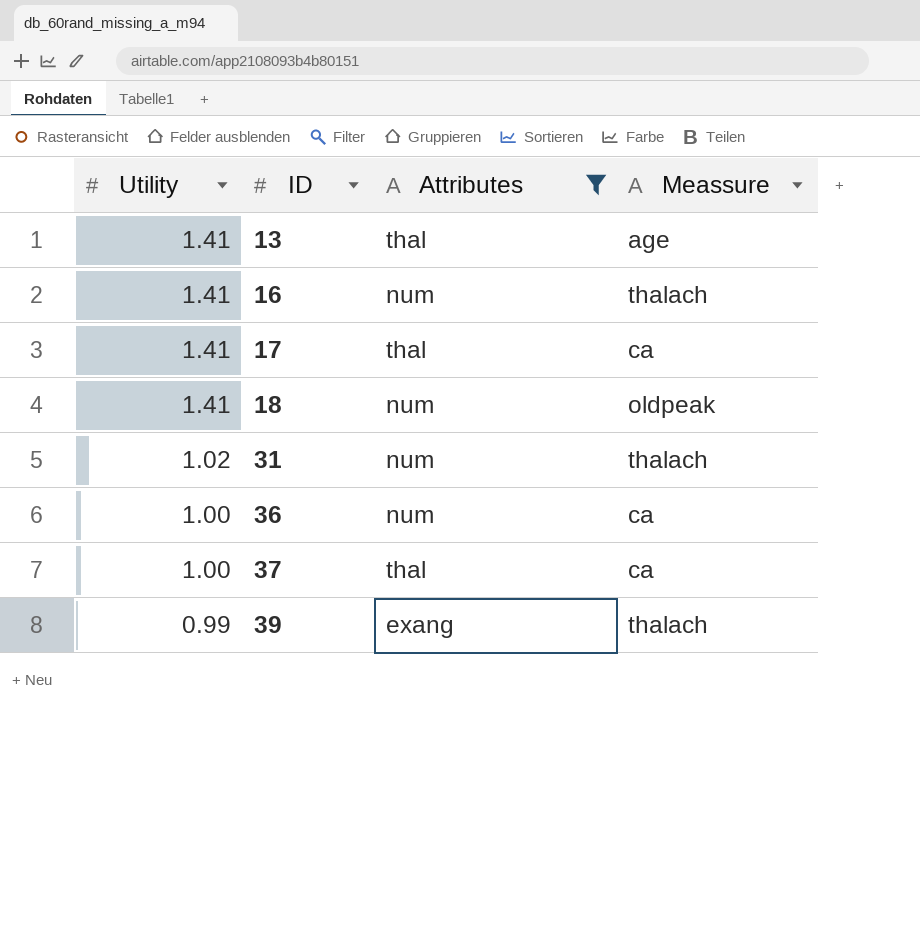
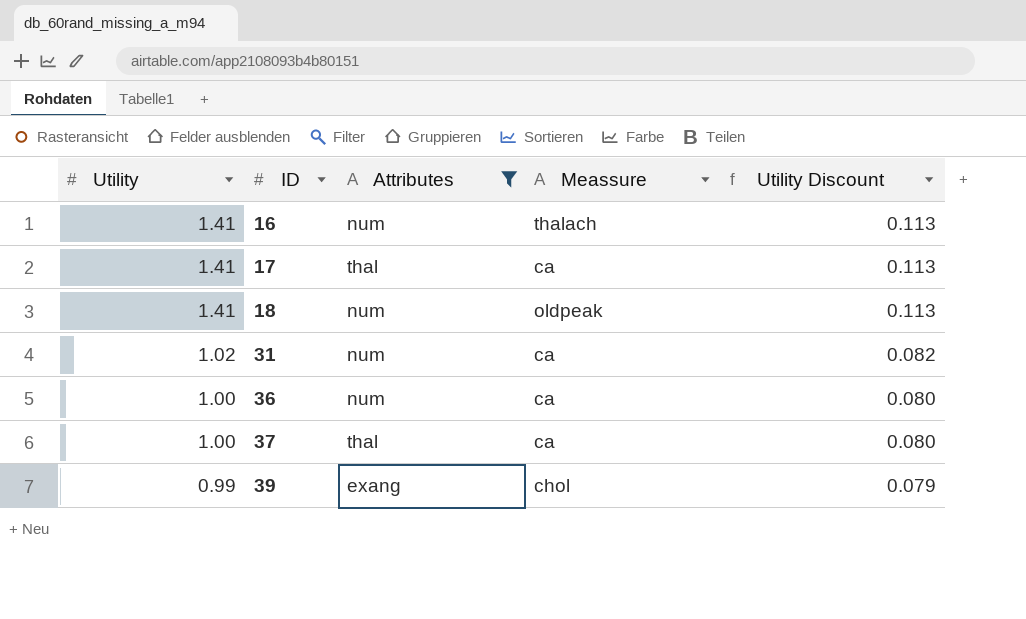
column Utility Discount | formula: none -> [Utility] * 0.08
row 13: 1.41 | thal | age -> none
31 | Meassure: thalach -> ca
39 | Meassure: thalach -> chol

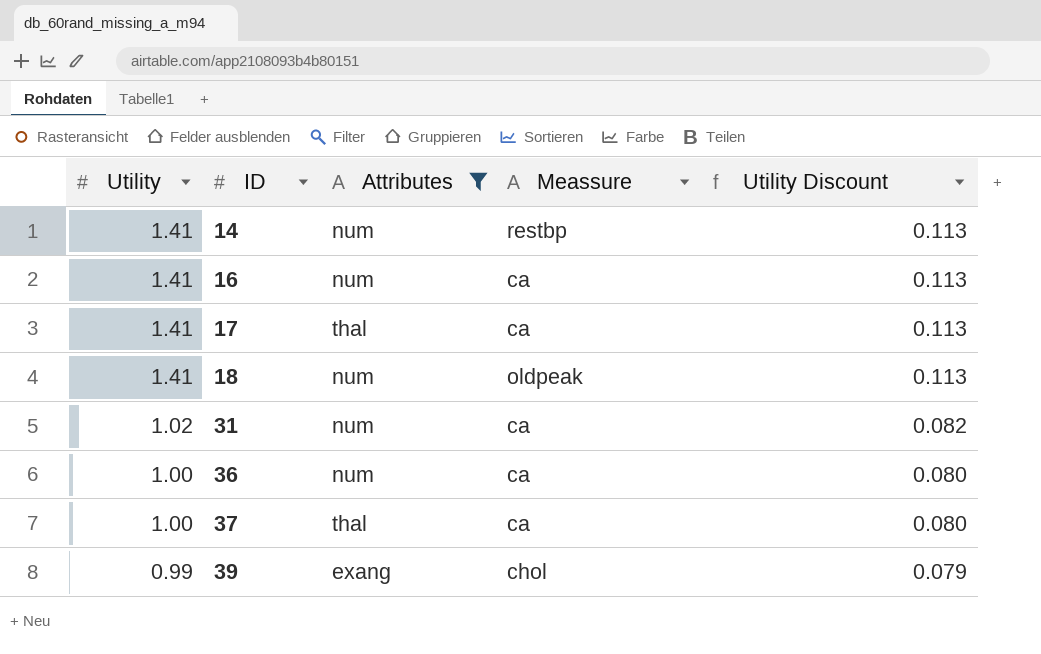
row 14: none -> 1.41 | num | restbp | 0.113
16 | Meassure: thalach -> ca

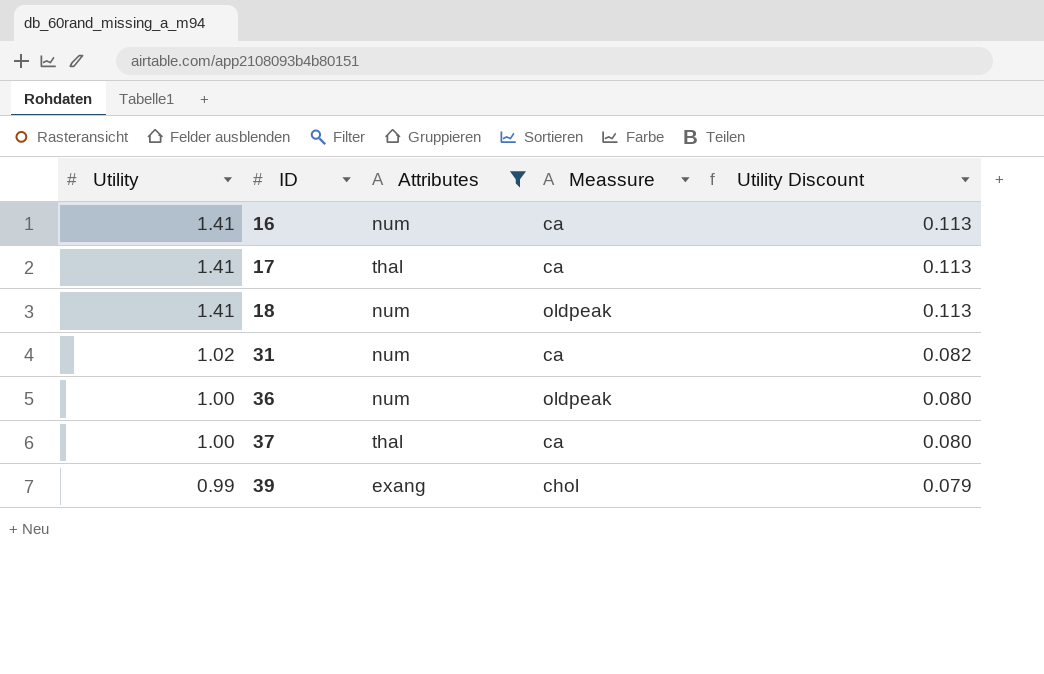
row 14: 1.41 | num | restbp | 0.113 -> none
36 | Meassure: ca -> oldpeak

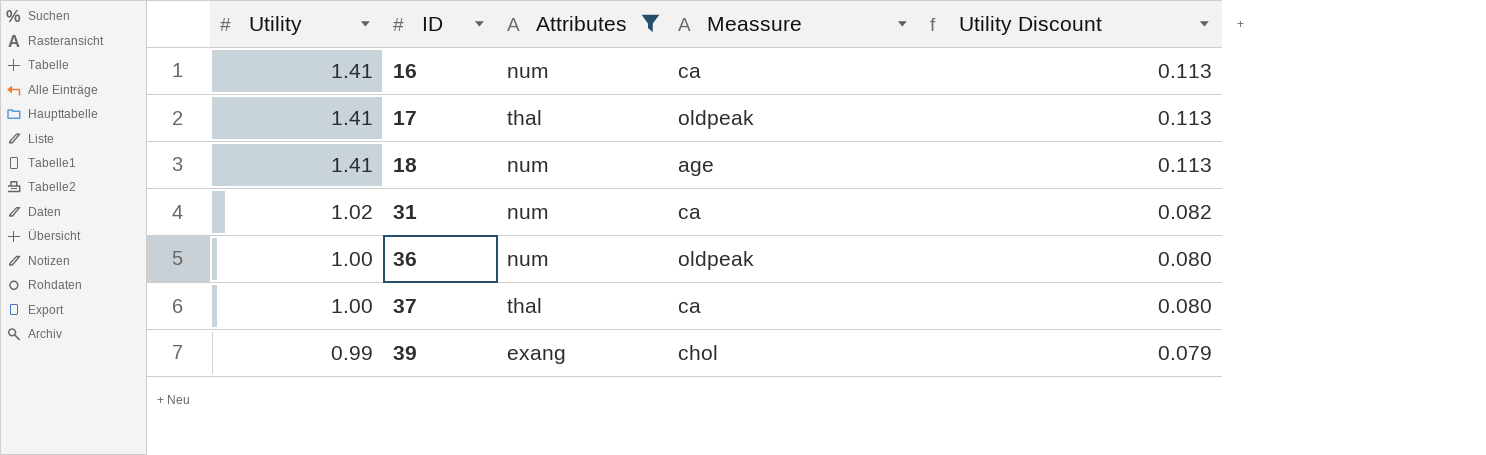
17 | Meassure: ca -> oldpeak
18 | Meassure: oldpeak -> age

